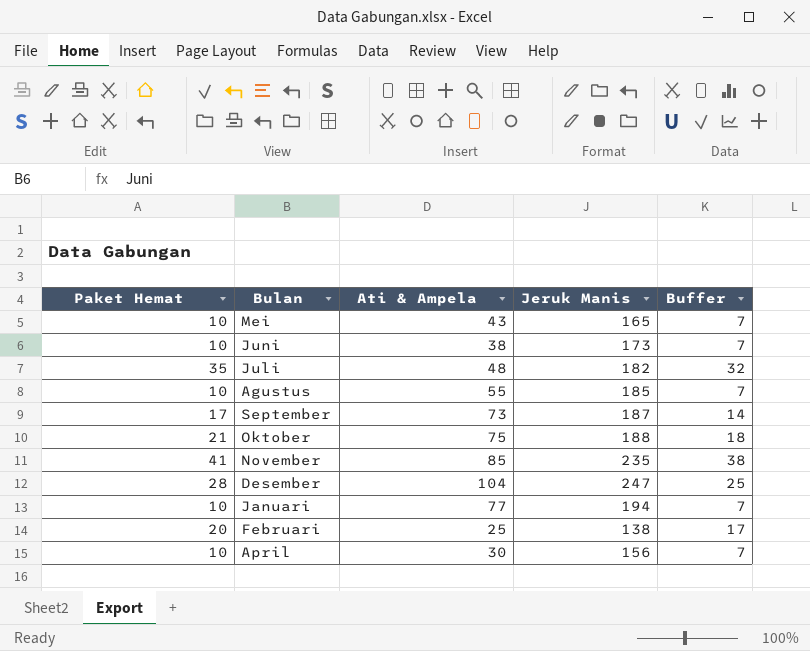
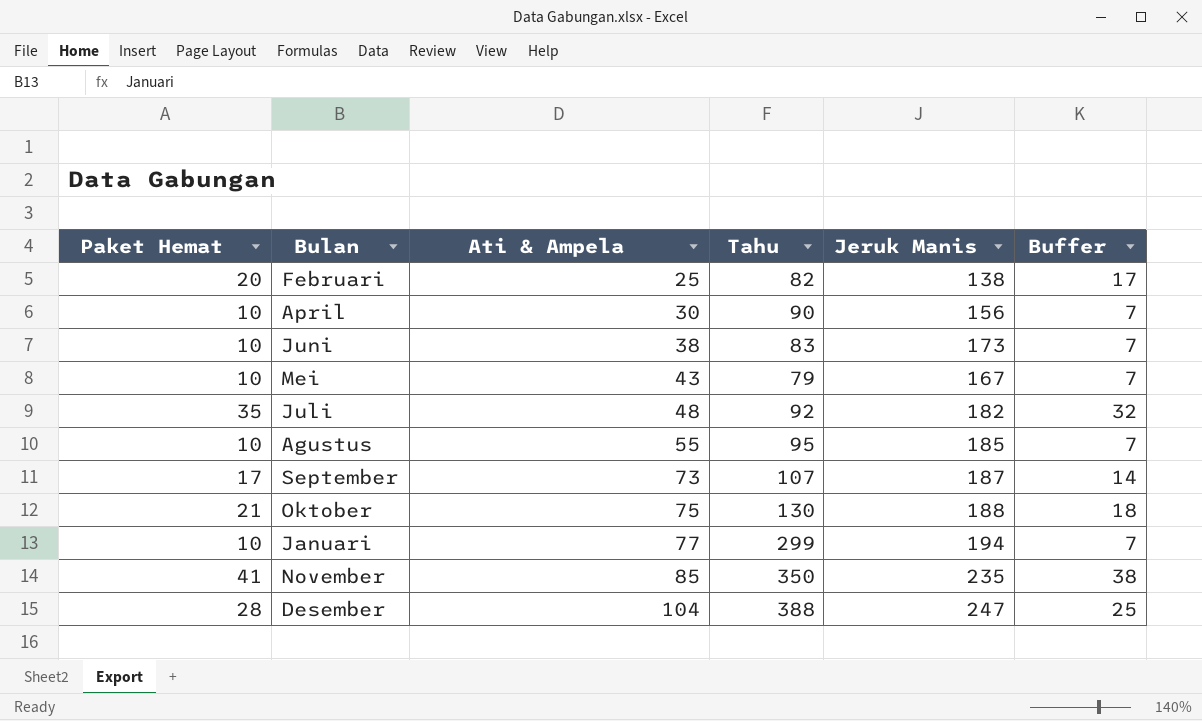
row order: none -> Ati & Ampela ascending
column Tahu | position: none -> 4
Mei | Jeruk Manis: 165 -> 167

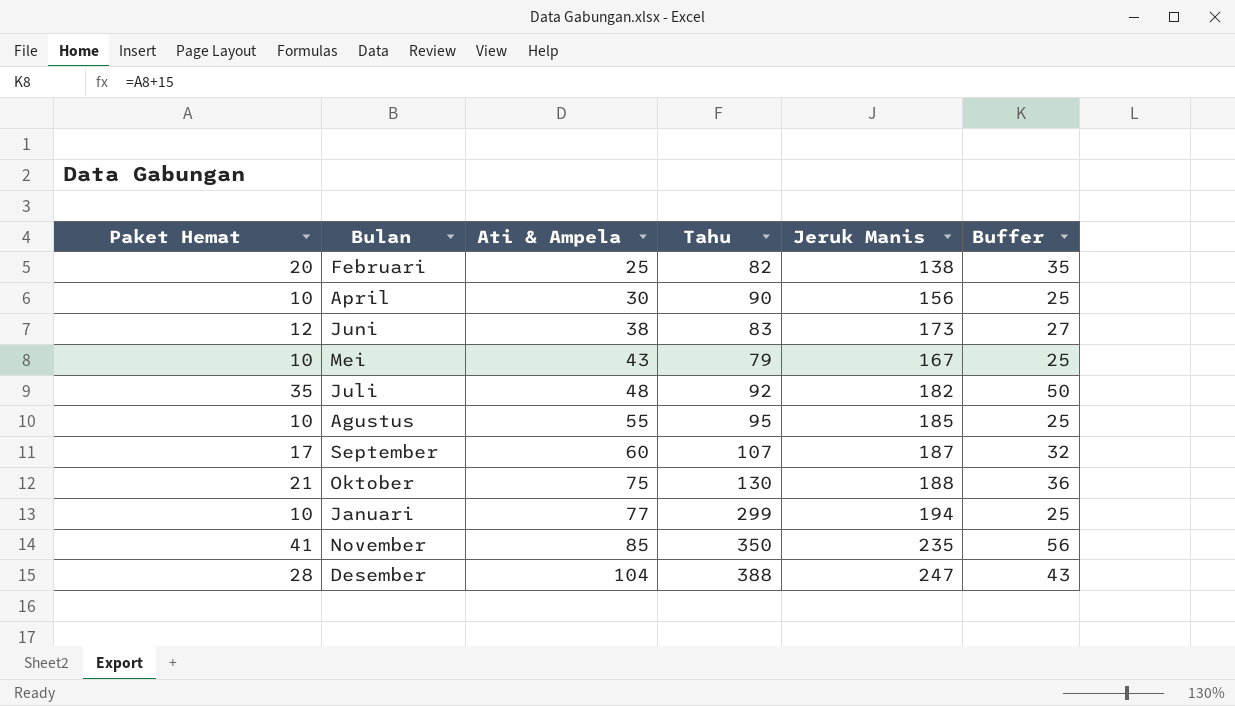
column Buffer | formula: [Paket Hemat] - 3 -> [Paket Hemat] + 15
Juni | Paket Hemat: 10 -> 12
September | Ati & Ampela: 73 -> 60

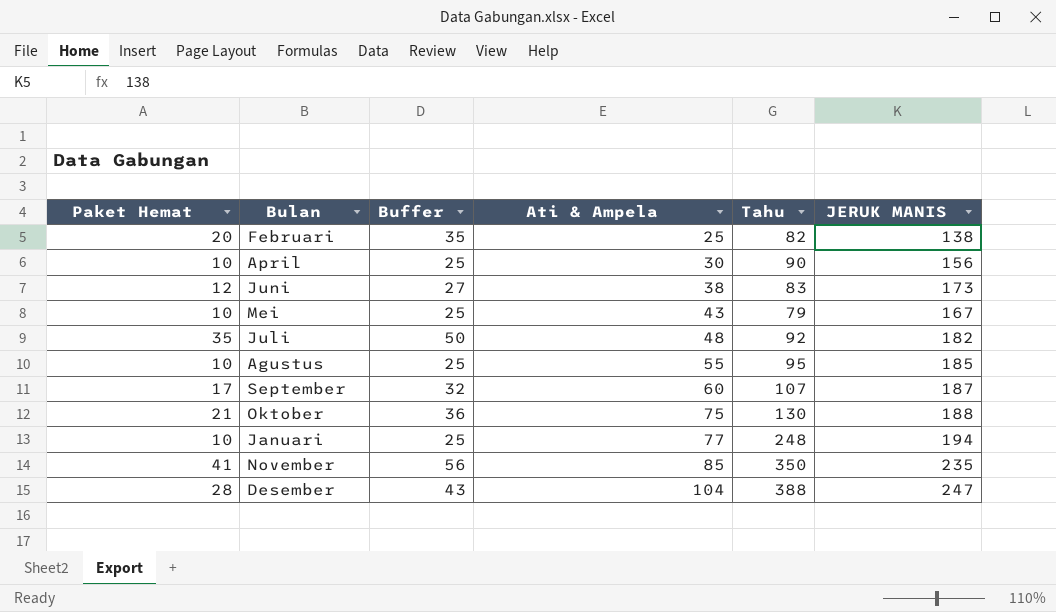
column Buffer | position: 6 -> 3
column name: Jeruk Manis -> JERUK MANIS
Januari | Tahu: 299 -> 248

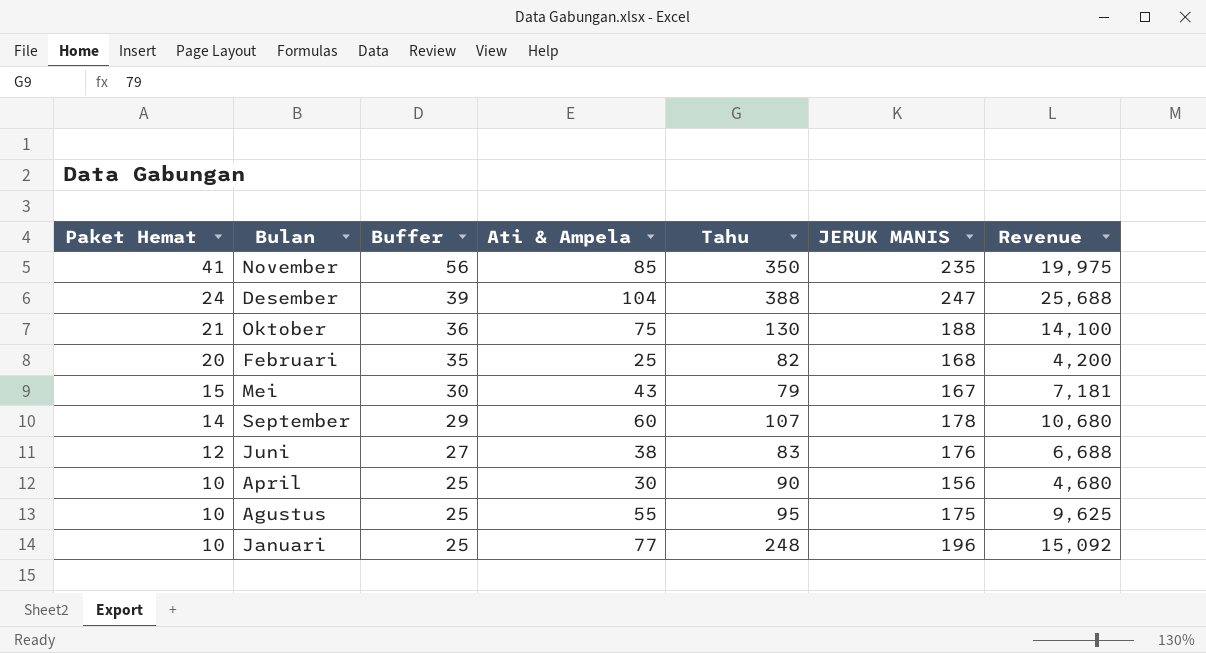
row order: Ati & Ampela ascending -> Paket Hemat descending
column Revenue | formula: none -> [Ati & Ampela] * [JERUK MANIS]
row Juli: 35 | 50 | 48 | 92 | 182 -> none
Desember | Paket Hemat: 28 -> 24
Desember | Buffer: 43 -> 39
Februari | JERUK MANIS: 138 -> 168
Mei | Paket Hemat: 10 -> 15
Mei | Buffer: 25 -> 30
September | Paket Hemat: 17 -> 14
September | Buffer: 32 -> 29
September | JERUK MANIS: 187 -> 178
Juni | JERUK MANIS: 173 -> 176
Agustus | JERUK MANIS: 185 -> 175
Januari | JERUK MANIS: 194 -> 196

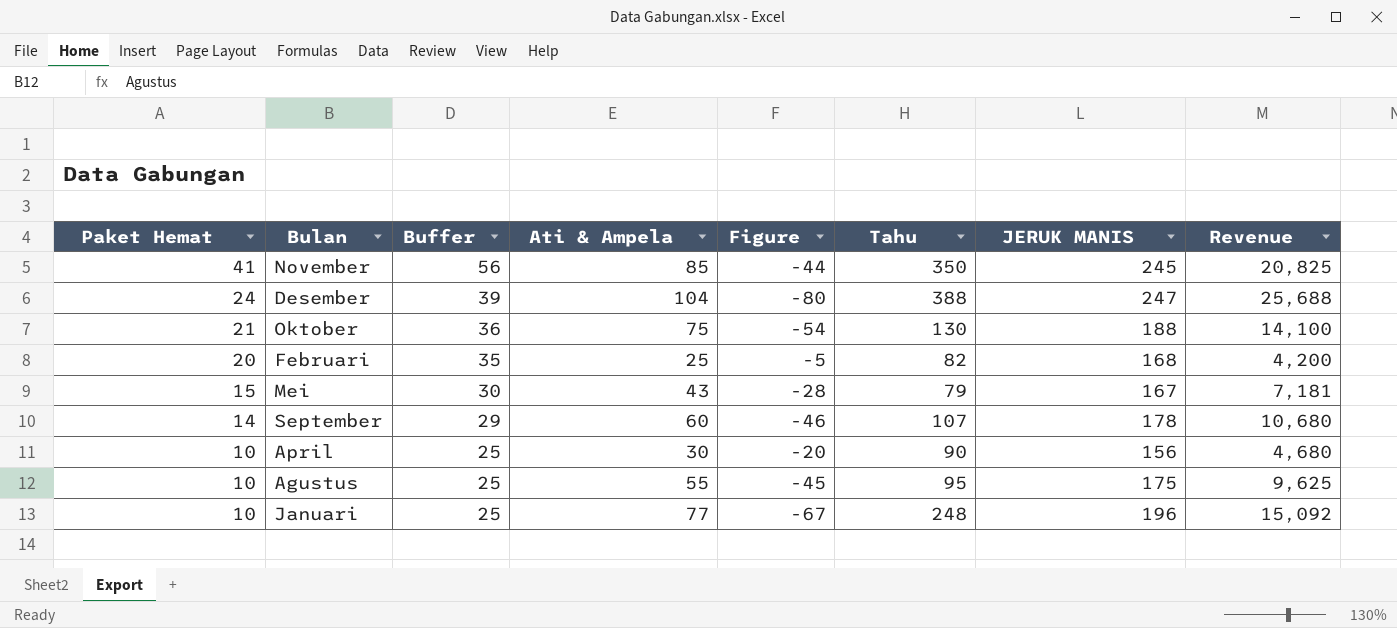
column Figure | formula: none -> [Paket Hemat] - [Ati & Ampela]
row Juni: 12 | 27 | 38 | 83 | 176 | 6,688 -> none
November | JERUK MANIS: 235 -> 245
November | Revenue: 19,975 -> 20,825

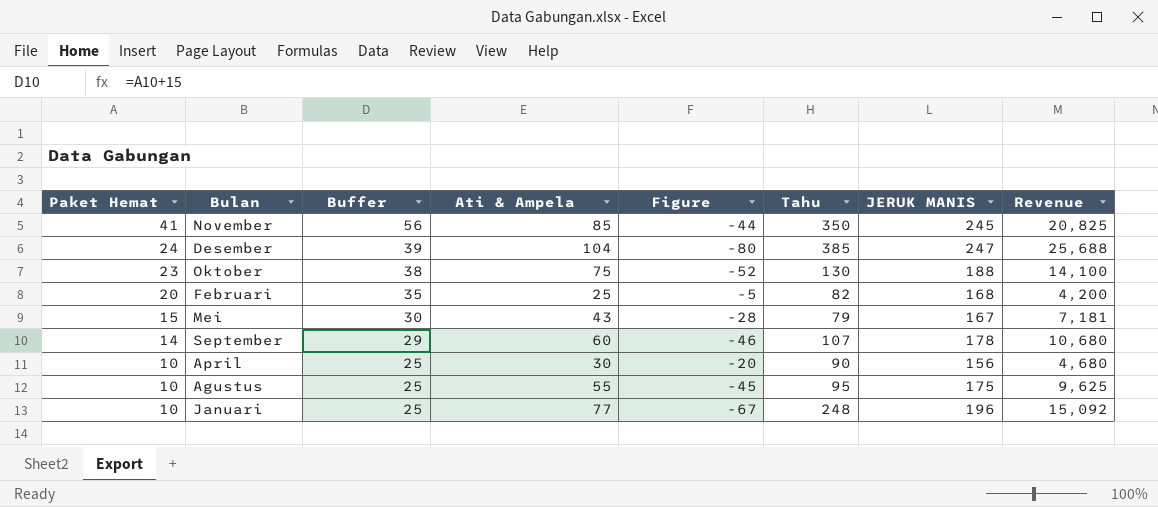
Desember | Tahu: 388 -> 385
Oktober | Paket Hemat: 21 -> 23
Oktober | Buffer: 36 -> 38
Oktober | Figure: -54 -> -52

